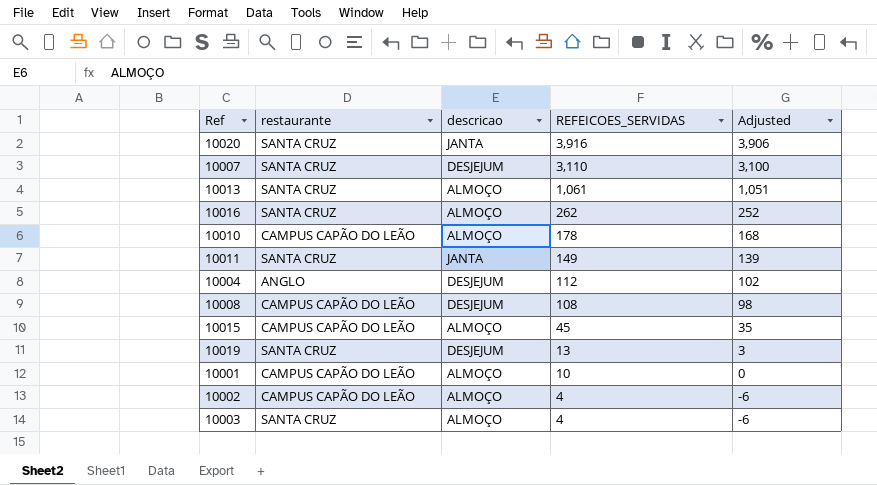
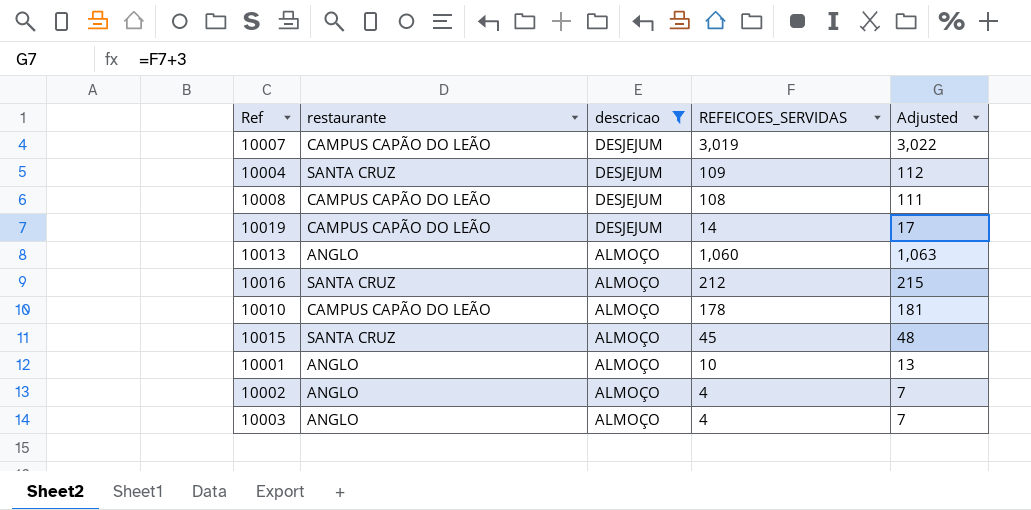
filter: none -> descricao != JANTA
row order: REFEICOES_SERVIDAS descending -> descricao descending
column Adjusted | formula: [REFEICOES_SERVIDAS] - 10 -> [REFEICOES_SERVIDAS] + 3
10007 | restaurante: SANTA CRUZ -> CAMPUS CAPÃO DO LEÃO
10007 | REFEICOES_SERVIDAS: 3,110 -> 3,019
10004 | restaurante: ANGLO -> SANTA CRUZ
10004 | REFEICOES_SERVIDAS: 112 -> 109
10019 | restaurante: SANTA CRUZ -> CAMPUS CAPÃO DO LEÃO
10019 | REFEICOES_SERVIDAS: 13 -> 14
10013 | restaurante: SANTA CRUZ -> ANGLO
10013 | REFEICOES_SERVIDAS: 1,061 -> 1,060
10016 | REFEICOES_SERVIDAS: 262 -> 212
10015 | restaurante: CAMPUS CAPÃO DO LEÃO -> SANTA CRUZ
10001 | restaurante: CAMPUS CAPÃO DO LEÃO -> ANGLO
10002 | restaurante: CAMPUS CAPÃO DO LEÃO -> ANGLO
10003 | restaurante: SANTA CRUZ -> ANGLO

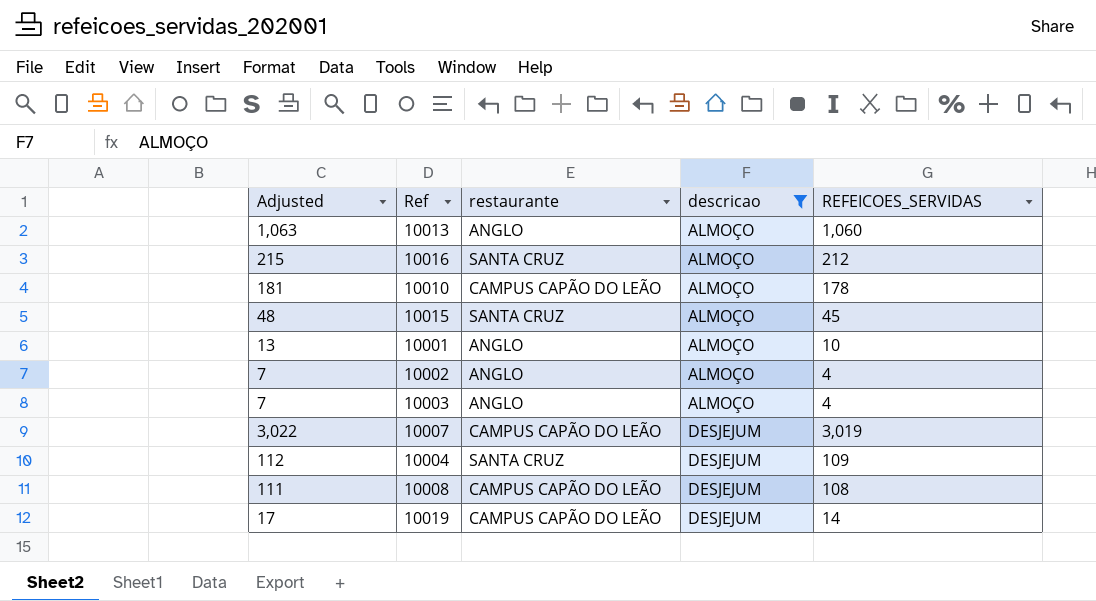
row order: descricao descending -> descricao ascending
column Adjusted | position: 5 -> 1

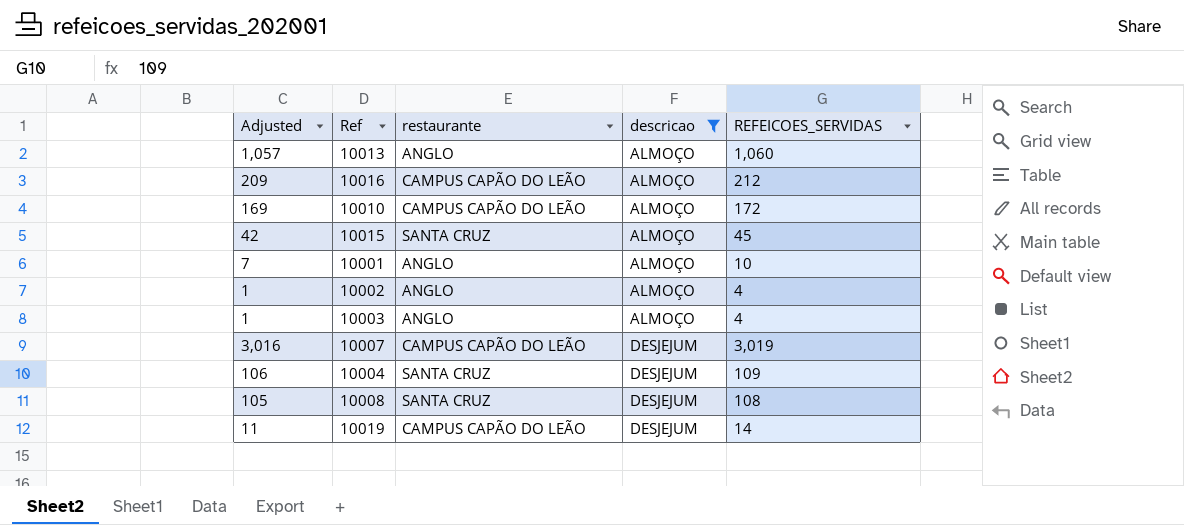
column Adjusted | formula: [REFEICOES_SERVIDAS] + 3 -> [REFEICOES_SERVIDAS] - 3
10016 | restaurante: SANTA CRUZ -> CAMPUS CAPÃO DO LEÃO
10010 | REFEICOES_SERVIDAS: 178 -> 172
10008 | restaurante: CAMPUS CAPÃO DO LEÃO -> SANTA CRUZ

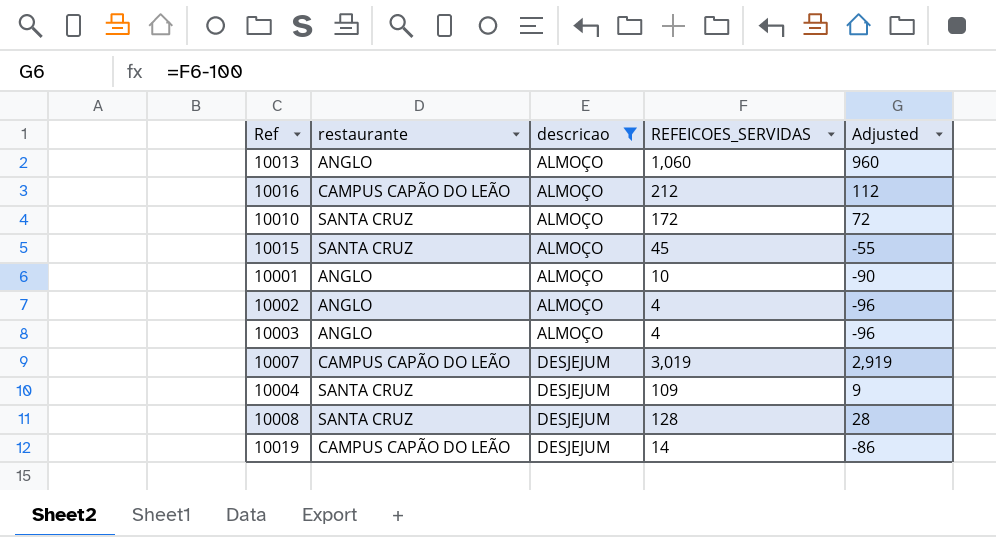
column Adjusted | formula: [REFEICOES_SERVIDAS] - 3 -> [REFEICOES_SERVIDAS] - 100
column Adjusted | position: 1 -> 5
10010 | restaurante: CAMPUS CAPÃO DO LEÃO -> SANTA CRUZ
10008 | REFEICOES_SERVIDAS: 108 -> 128

